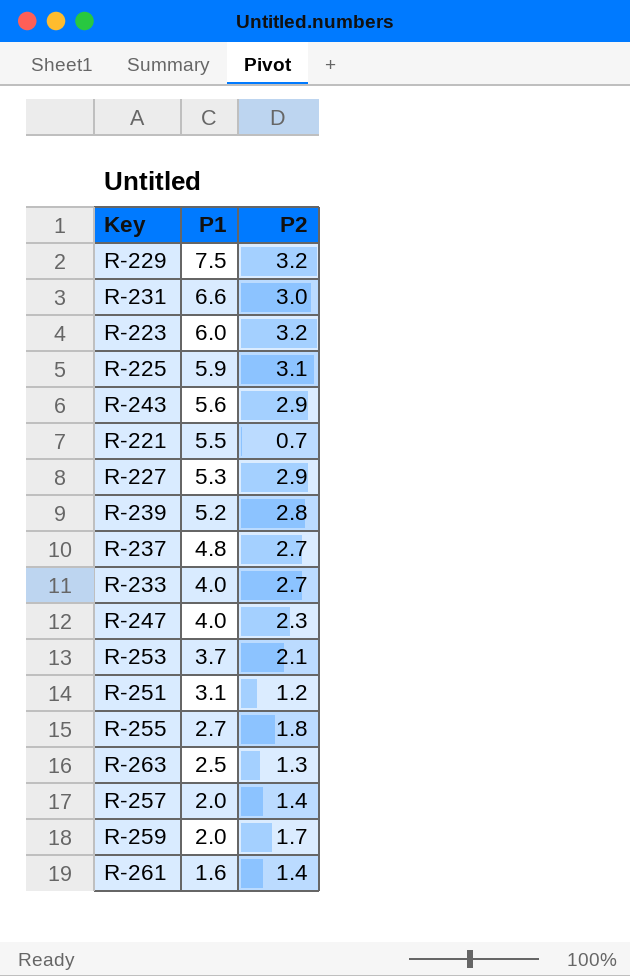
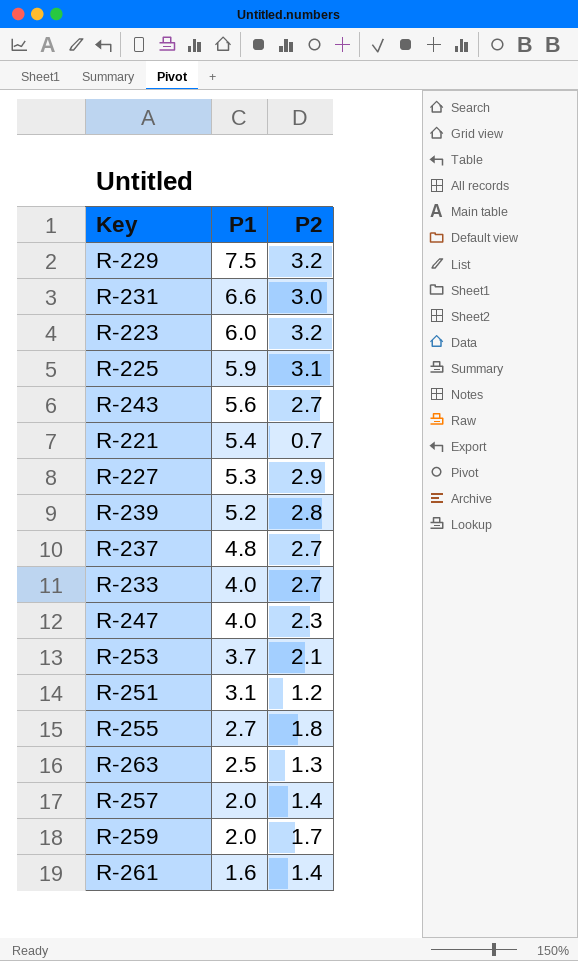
R-243 | P2: 2.9 -> 2.7
R-221 | P1: 5.5 -> 5.4

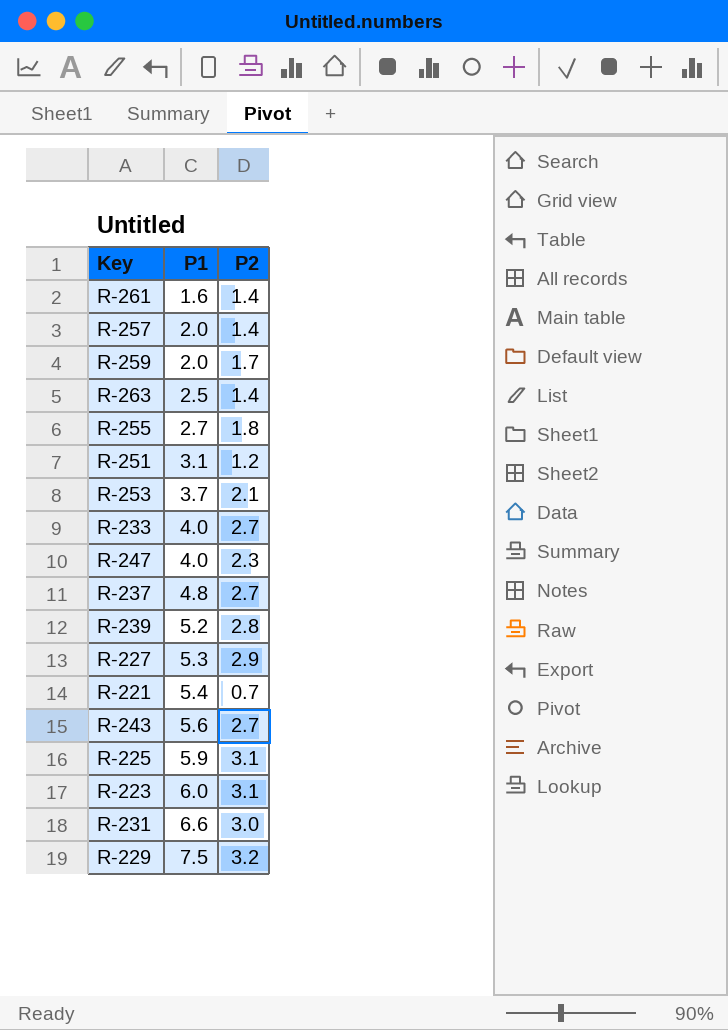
row order: P1 descending -> P1 ascending
R-263 | P2: 1.3 -> 1.4
R-223 | P2: 3.2 -> 3.1

